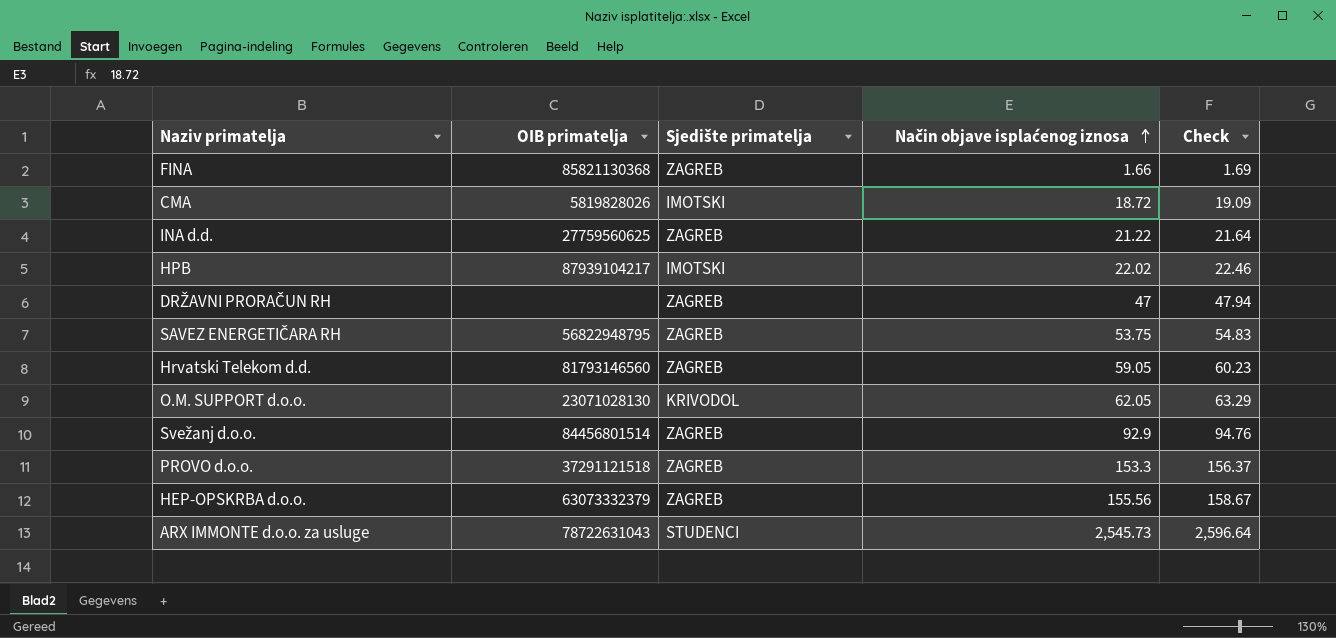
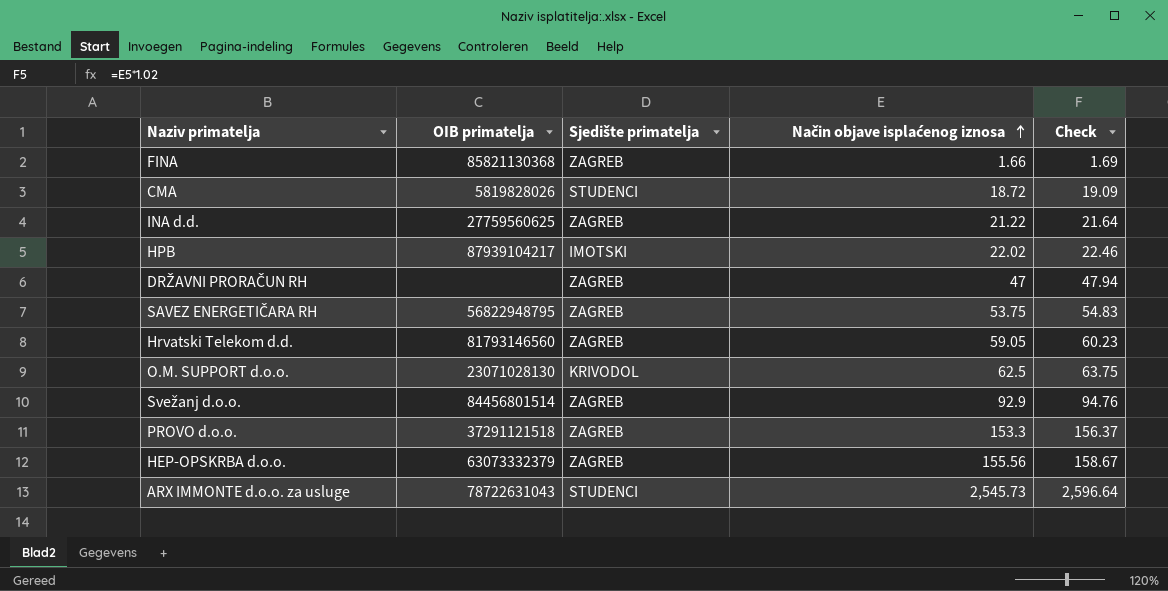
CMA | Sjedište primatelja: IMOTSKI -> STUDENCI
O.M. SUPPORT d.o.o. | Način objave isplaćenog iznosa: 62.05 -> 62.5
O.M. SUPPORT d.o.o. | Check: 63.29 -> 63.75

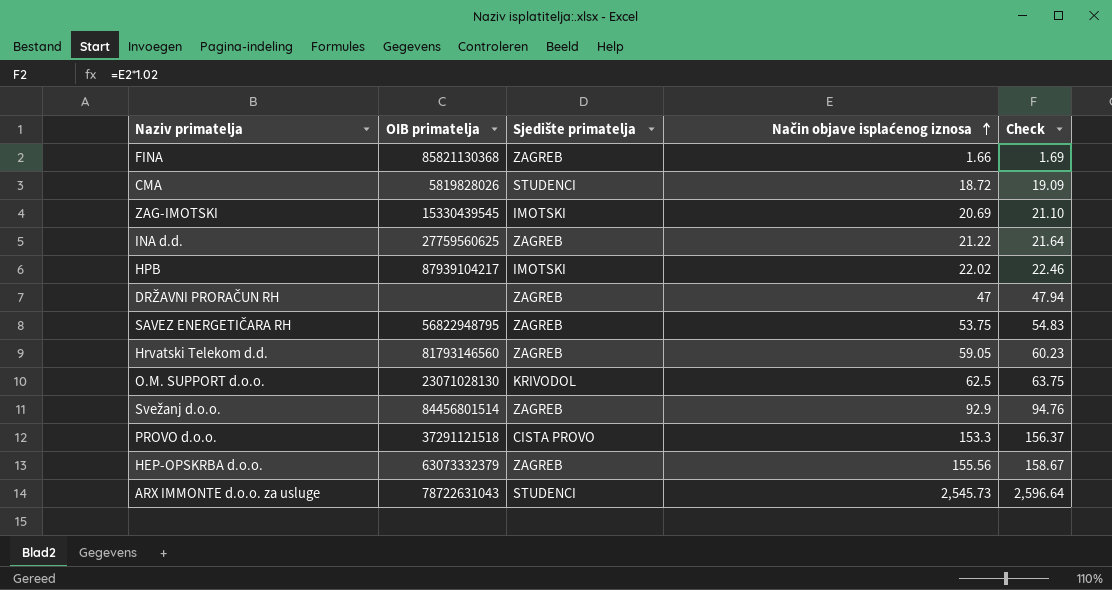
row ZAG-IMOTSKI: none -> 15330439545 | IMOTSKI | 20.69 | 21.10
PROVO d.o.o. | Sjedište primatelja: ZAGREB -> CISTA PROVO

